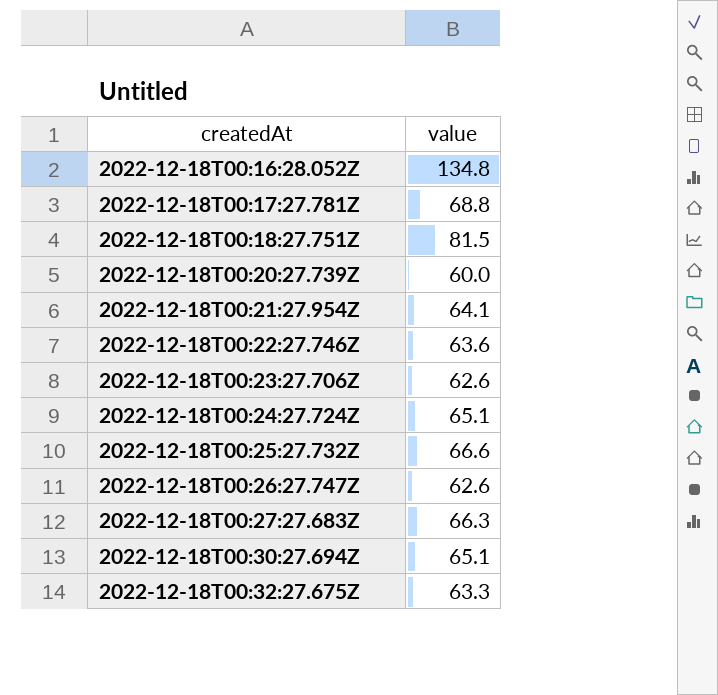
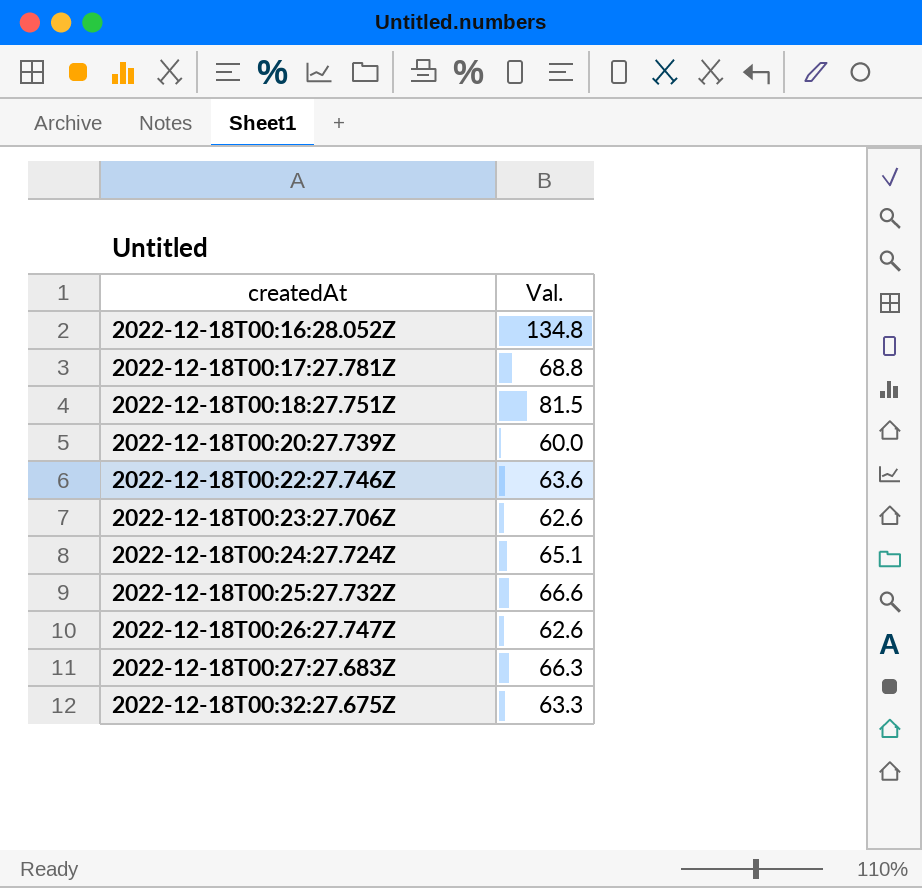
column name: value -> Val.
row 2022-12-18T00:21:27.954Z: 64.1 -> none
row 2022-12-18T00:30:27.694Z: 65.1 -> none

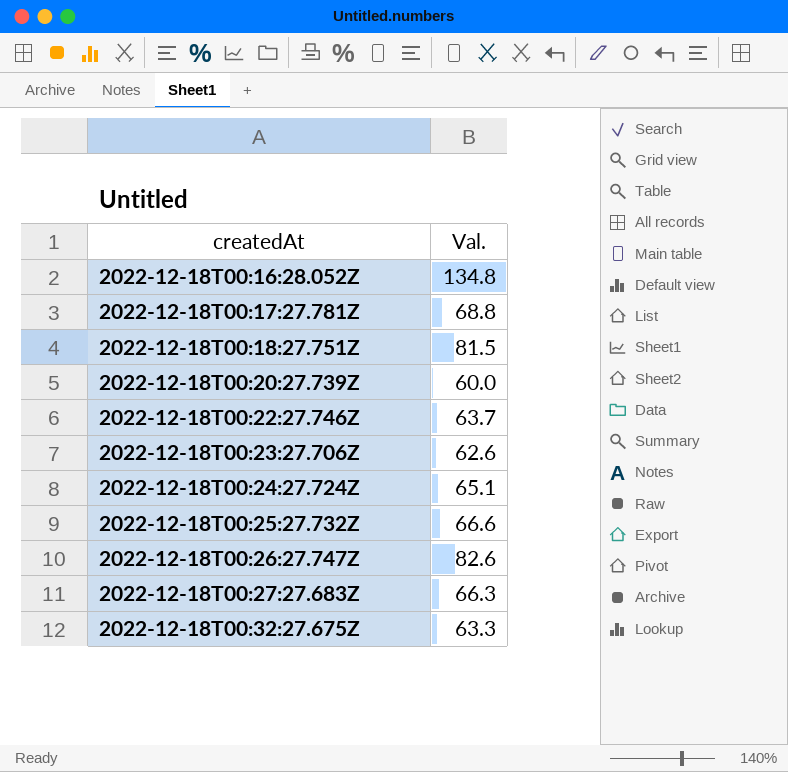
2022-12-18T00:22:27.746Z | Val.: 63.6 -> 63.7
2022-12-18T00:26:27.747Z | Val.: 62.6 -> 82.6

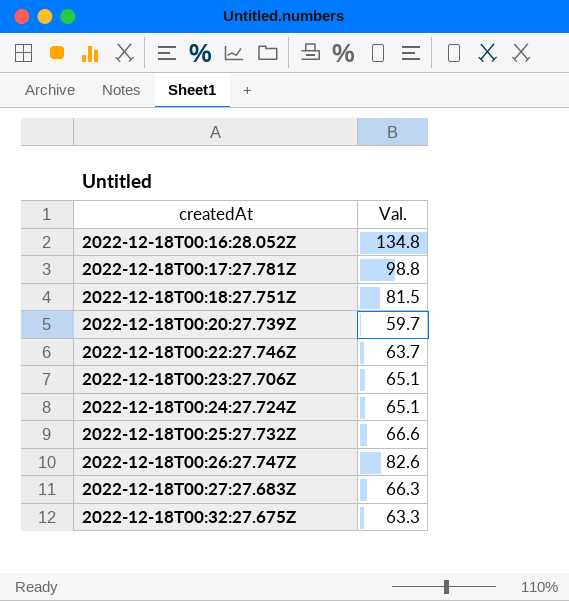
2022-12-18T00:17:27.781Z | Val.: 68.8 -> 98.8
2022-12-18T00:20:27.739Z | Val.: 60.0 -> 59.7
2022-12-18T00:23:27.706Z | Val.: 62.6 -> 65.1

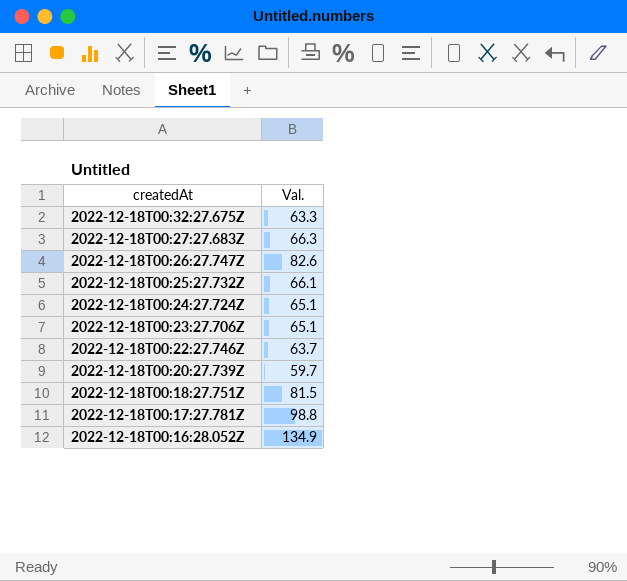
row order: createdAt ascending -> createdAt descending
2022-12-18T00:25:27.732Z | Val.: 66.6 -> 66.1
2022-12-18T00:16:28.052Z | Val.: 134.8 -> 134.9

